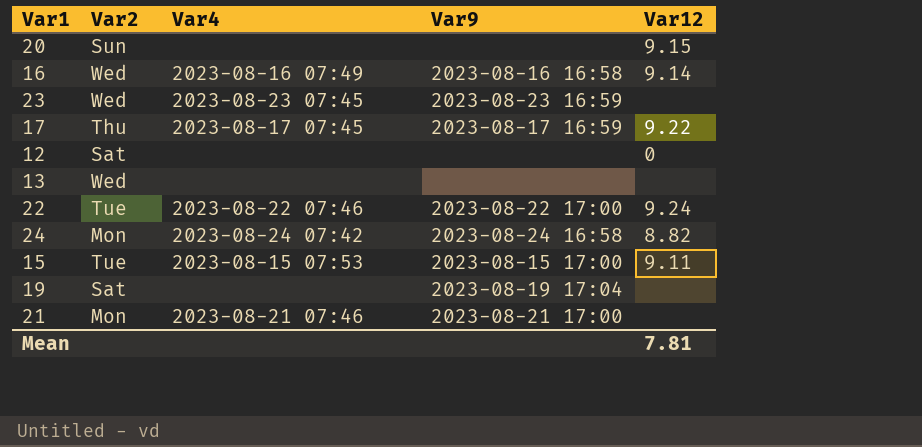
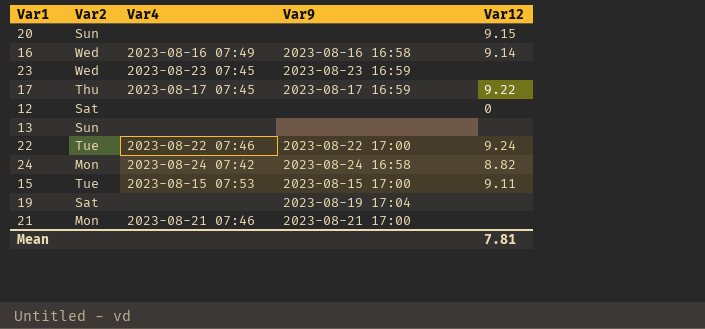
13 | Var2: Wed -> Sun

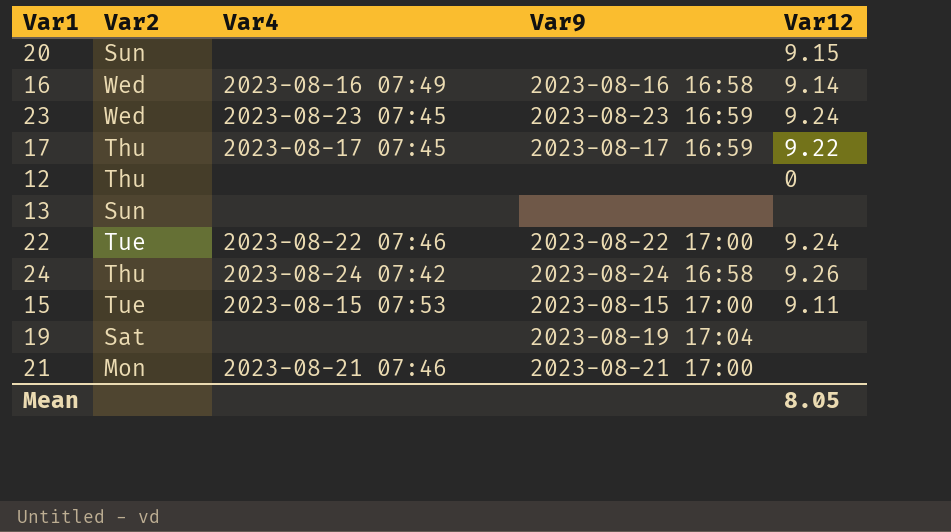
23 | Var12: none -> 9.24
12 | Var2: Sat -> Thu
24 | Var2: Mon -> Thu
24 | Var12: 8.82 -> 9.26
Mean | Var12: 7.81 -> 8.05

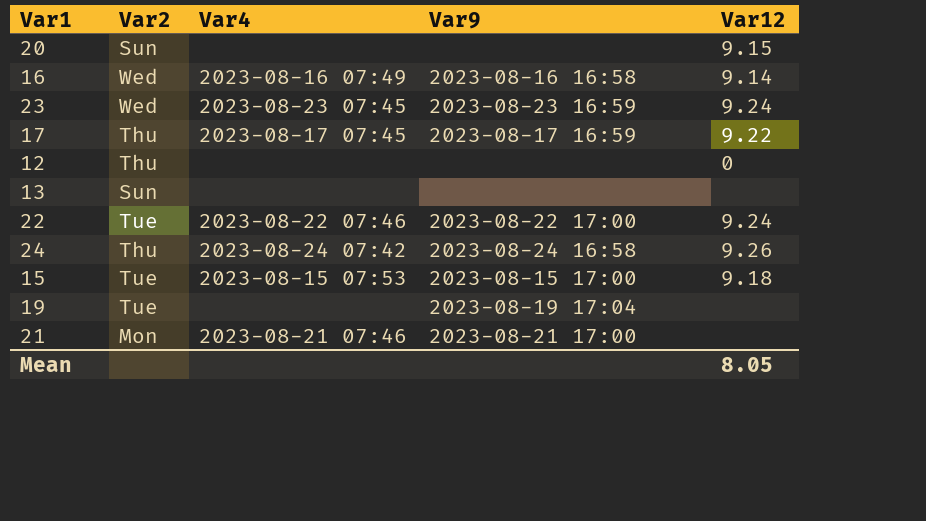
15 | Var12: 9.11 -> 9.18
19 | Var2: Sat -> Tue

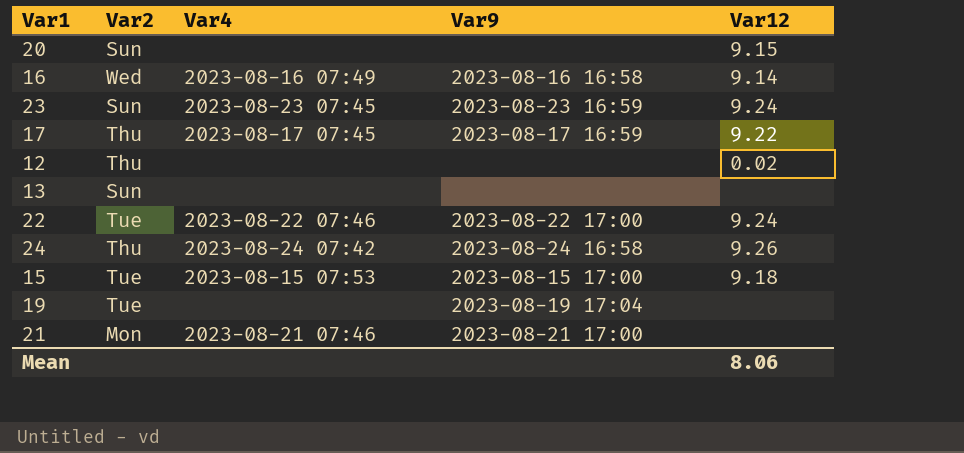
23 | Var2: Wed -> Sun
12 | Var12: 0 -> 0.02
Mean | Var12: 8.05 -> 8.06

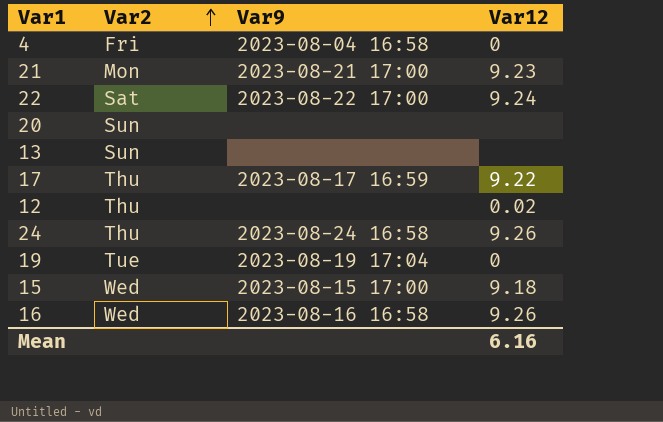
row order: none -> Var2 ascending
column Var4 | position: 3 -> none
row 23: Sun | 2023-08-23 07:45 | 2023-08-23 16:59 | 9.24 -> none
row 4: none -> Fri | 2023-08-04 16:58 | 0
21 | Var12: none -> 9.23
22 | Var2: Tue -> Sat
20 | Var12: 9.15 -> none
19 | Var12: none -> 0
15 | Var2: Tue -> Wed
16 | Var12: 9.14 -> 9.26
Mean | Var12: 8.06 -> 6.16

